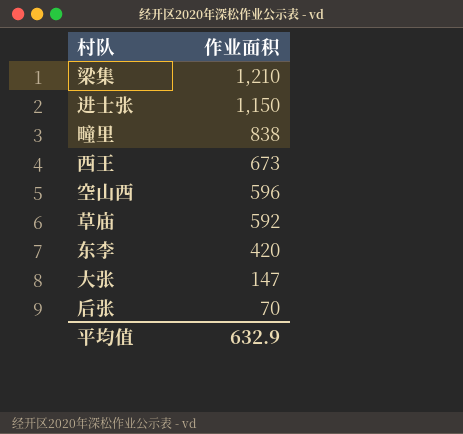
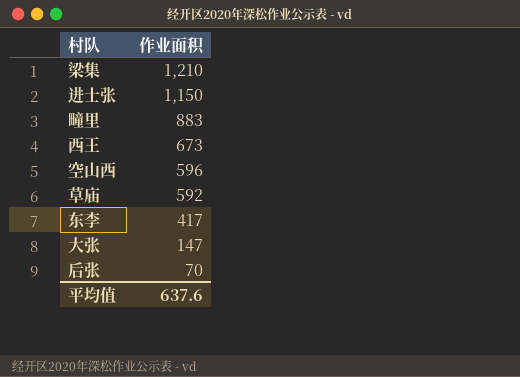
疃里 | 作业面积: 838 -> 883
东李 | 作业面积: 420 -> 417
平均值 | 作业面积: 632.9 -> 637.6

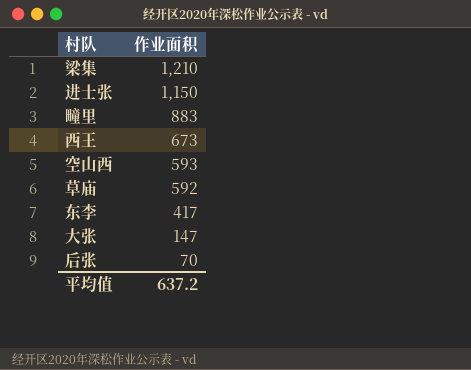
空山西 | 作业面积: 596 -> 593
平均值 | 作业面积: 637.6 -> 637.2

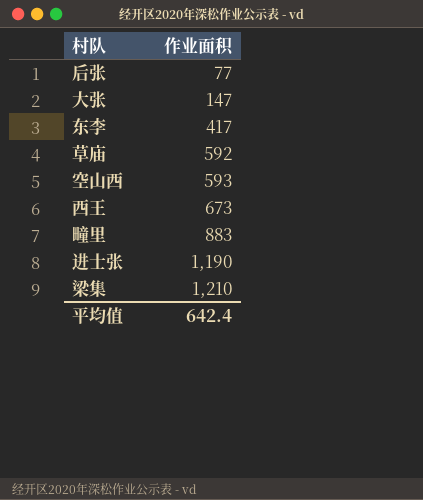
row order: 作业面积 descending -> 作业面积 ascending
后张 | 作业面积: 70 -> 77
进士张 | 作业面积: 1,150 -> 1,190
平均值 | 作业面积: 637.2 -> 642.4

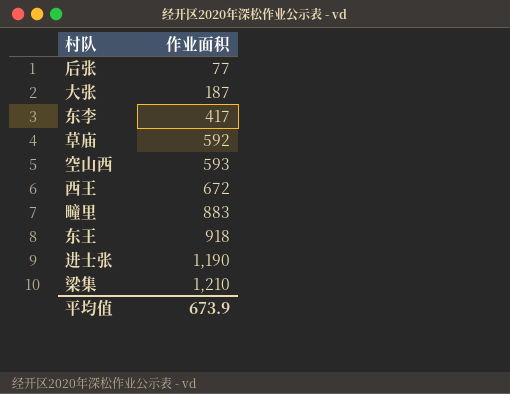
大张 | 作业面积: 147 -> 187
西王 | 作业面积: 673 -> 672
row 东王: none -> 918
平均值 | 作业面积: 642.4 -> 673.9

